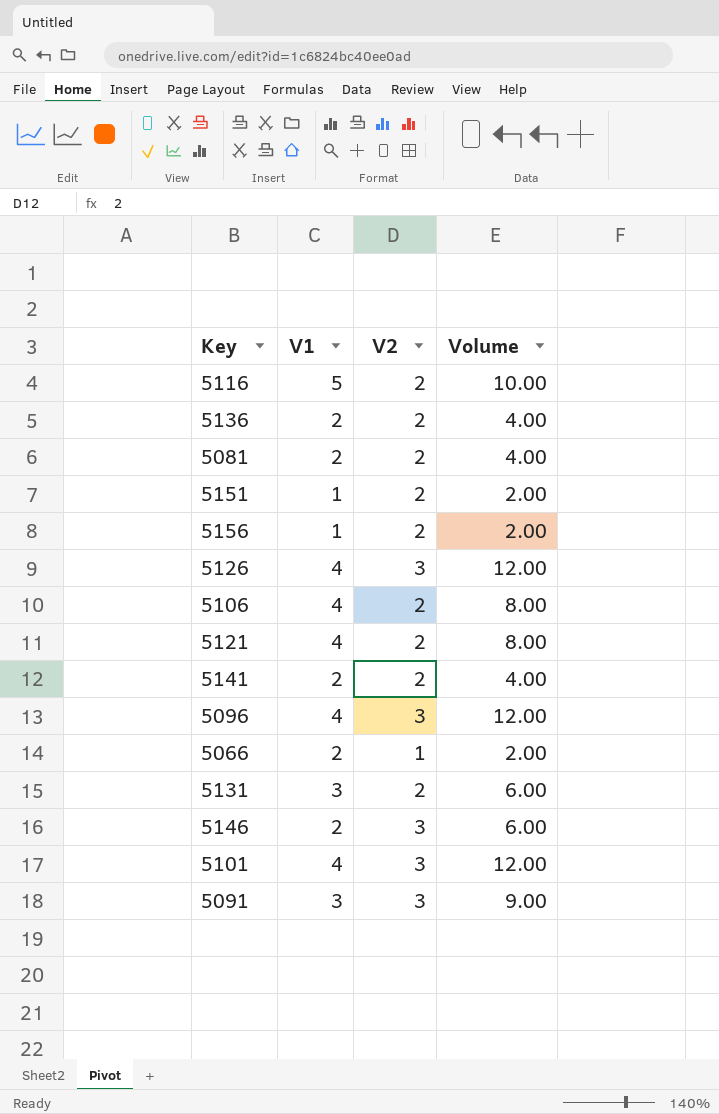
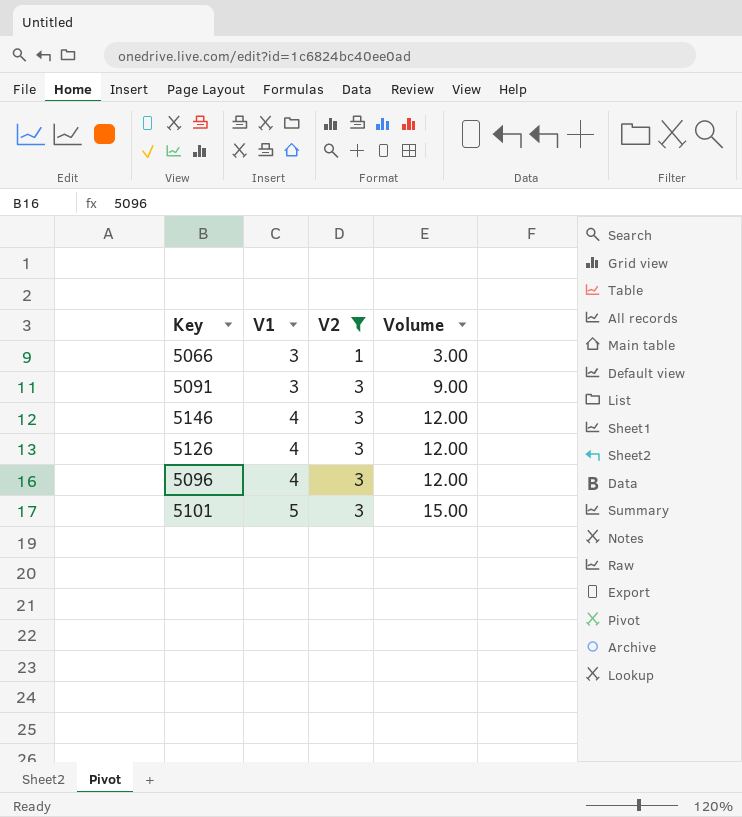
filter: none -> V2 != 2
row order: none -> V1 ascending
5066 | V1: 2 -> 3
5066 | Volume: 2.00 -> 3.00
5146 | V1: 2 -> 4
5146 | Volume: 6.00 -> 12.00
5101 | V1: 4 -> 5
5101 | Volume: 12.00 -> 15.00

